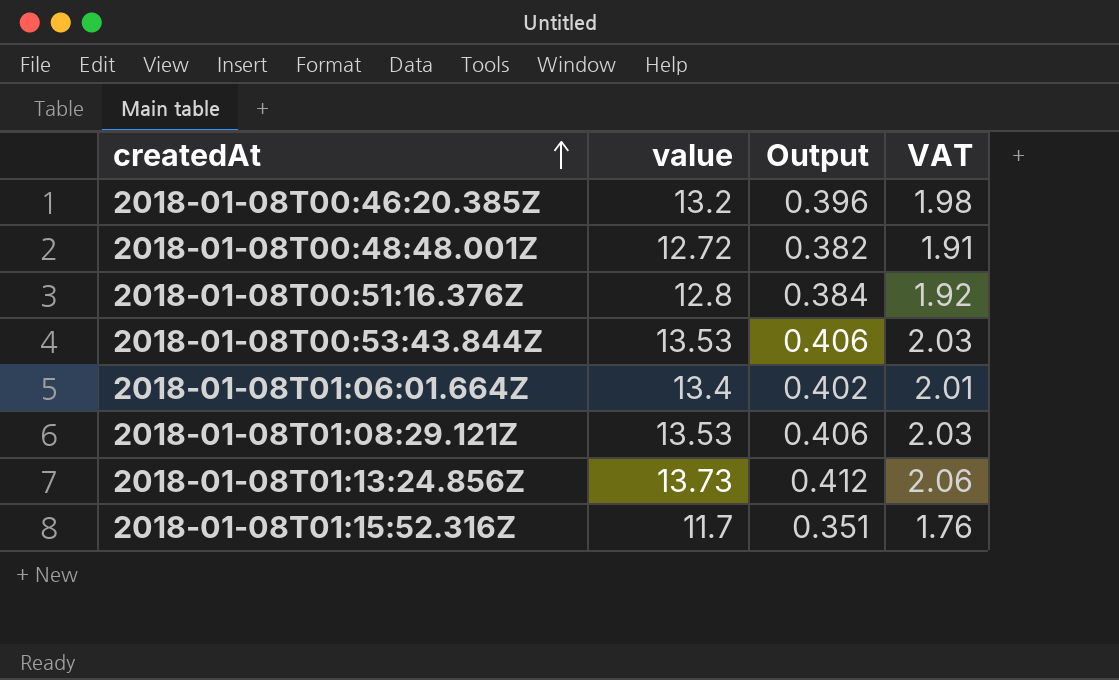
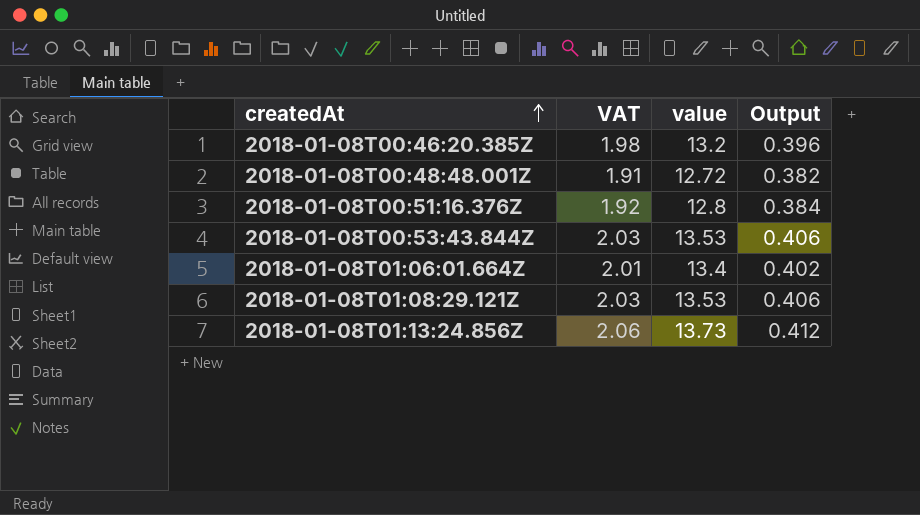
column VAT | position: 4 -> 2
row 2018-01-08T01:15:52.316Z: 11.7 | 0.351 | 1.76 -> none

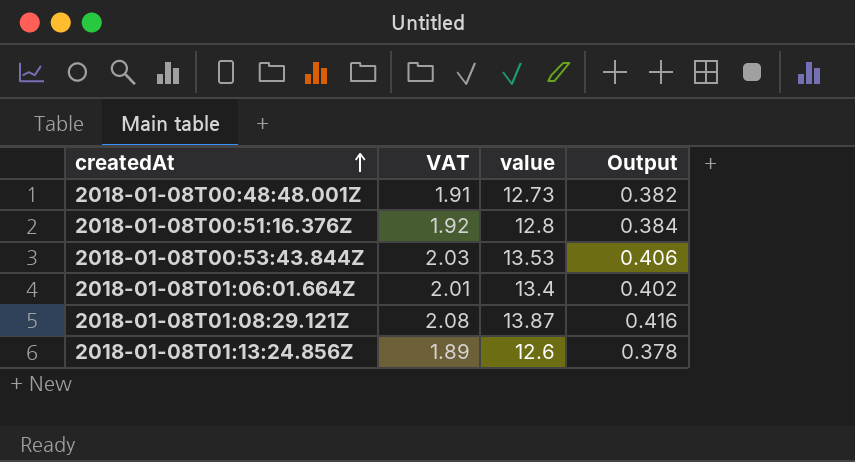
row 2018-01-08T00:46:20.385Z: 1.98 | 13.2 | 0.396 -> none
2018-01-08T00:48:48.001Z | value: 12.72 -> 12.73
2018-01-08T01:08:29.121Z | VAT: 2.03 -> 2.08
2018-01-08T01:08:29.121Z | value: 13.53 -> 13.87
2018-01-08T01:08:29.121Z | Output: 0.406 -> 0.416
2018-01-08T01:13:24.856Z | VAT: 2.06 -> 1.89
2018-01-08T01:13:24.856Z | value: 13.73 -> 12.6
2018-01-08T01:13:24.856Z | Output: 0.412 -> 0.378

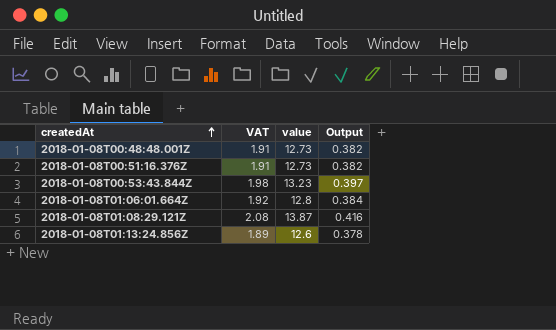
2018-01-08T00:51:16.376Z | VAT: 1.92 -> 1.91
2018-01-08T00:51:16.376Z | value: 12.8 -> 12.73
2018-01-08T00:51:16.376Z | Output: 0.384 -> 0.382
2018-01-08T00:53:43.844Z | VAT: 2.03 -> 1.98
2018-01-08T00:53:43.844Z | value: 13.53 -> 13.23
2018-01-08T00:53:43.844Z | Output: 0.406 -> 0.397
2018-01-08T01:06:01.664Z | VAT: 2.01 -> 1.92
2018-01-08T01:06:01.664Z | value: 13.4 -> 12.8
2018-01-08T01:06:01.664Z | Output: 0.402 -> 0.384

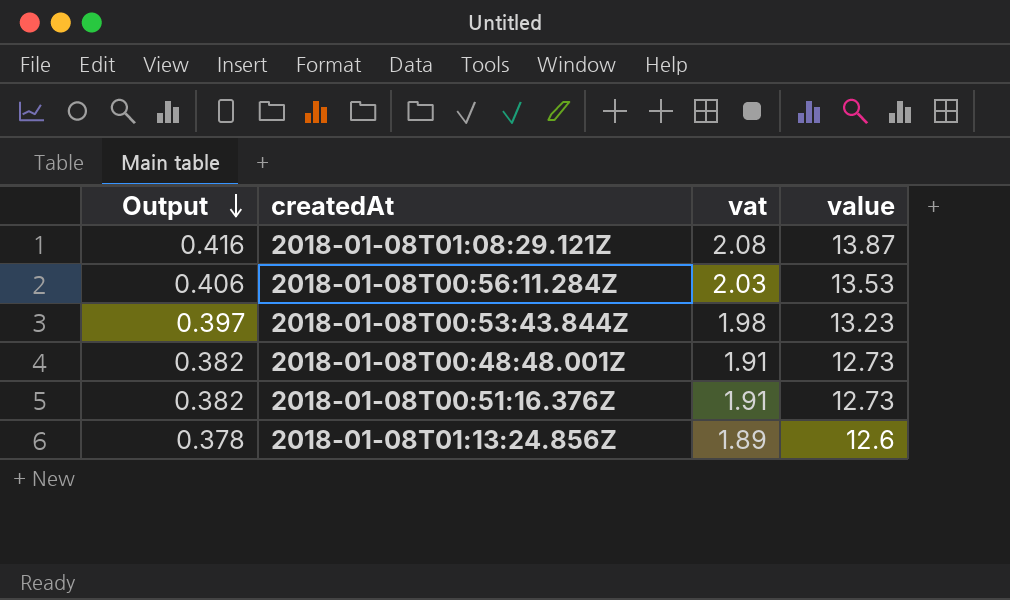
row order: createdAt ascending -> Output descending
column Output | position: 4 -> 1
column name: VAT -> vat
row 2018-01-08T01:06:01.664Z: 1.92 | 12.8 | 0.384 -> none
row 2018-01-08T00:56:11.284Z: none -> 0.406 | 2.03 | 13.53

